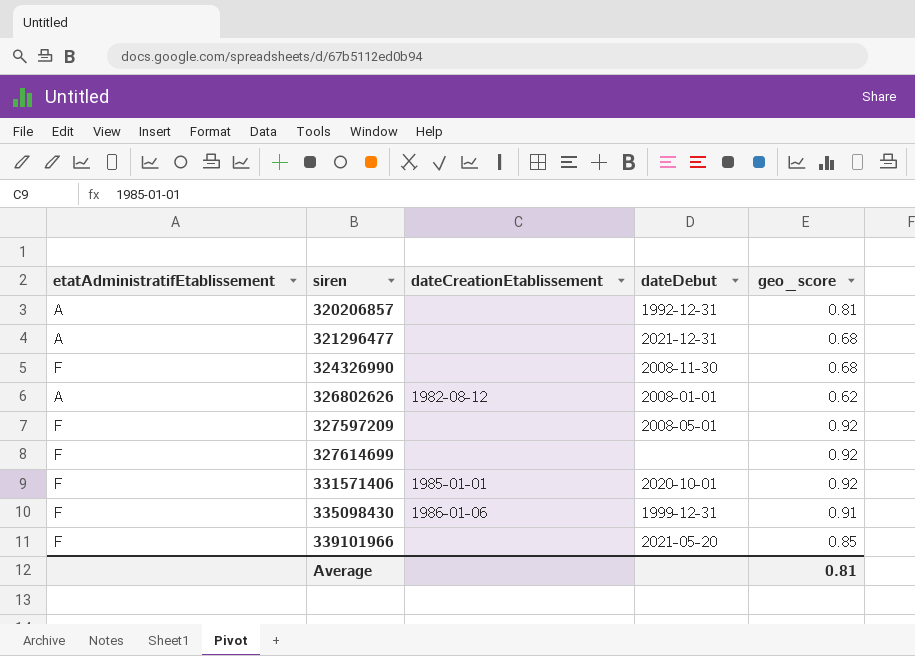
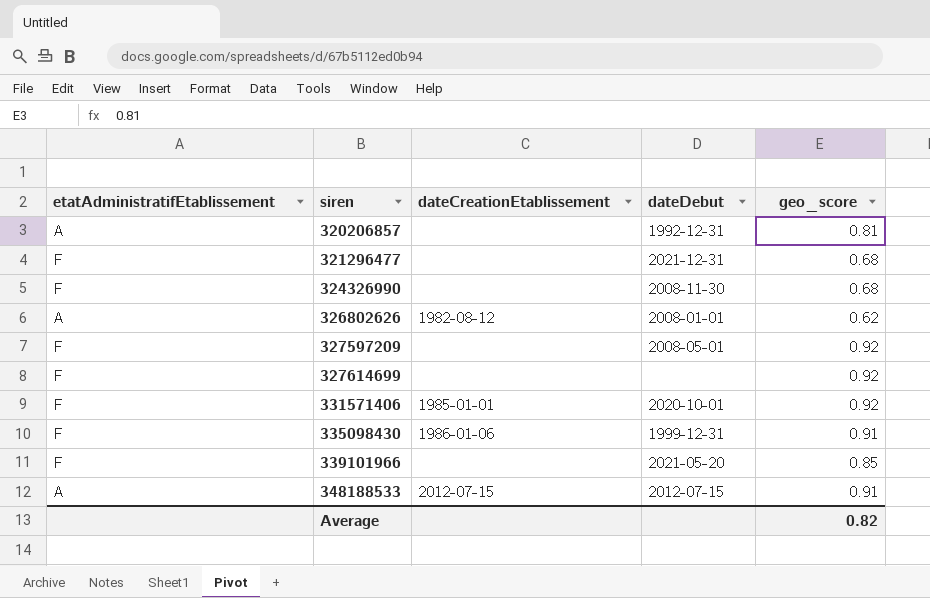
321296477 | etatAdministratifEtablissement: A -> F
row 348188533: none -> A | 2012-07-15 | 2012-07-15 | 0.91
Average | geo_score: 0.81 -> 0.82

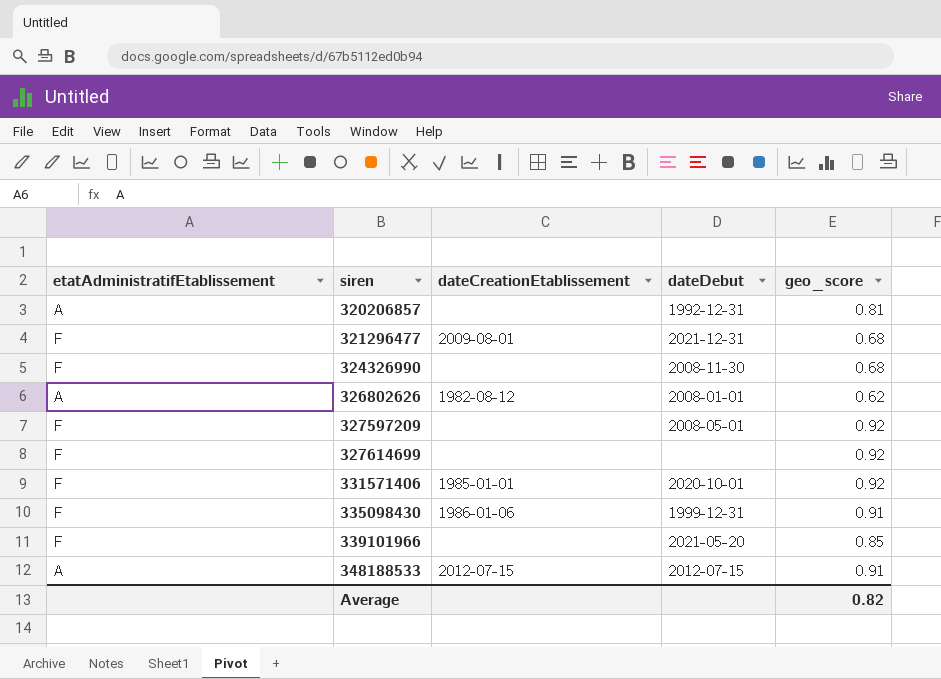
321296477 | dateCreationEtablissement: none -> 2009-08-01

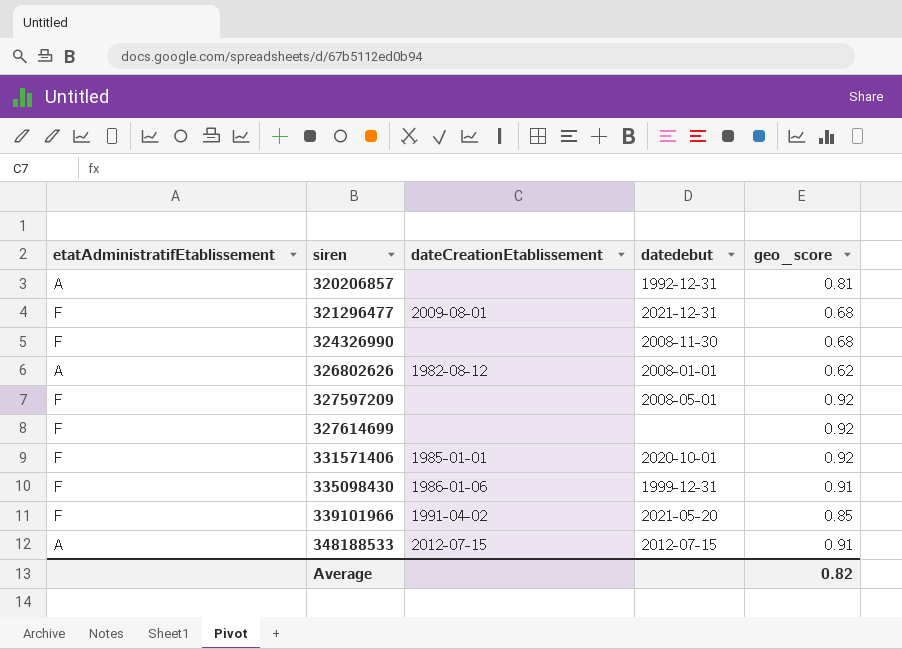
column name: dateDebut -> datedebut
339101966 | dateCreationEtablissement: none -> 1991-04-02

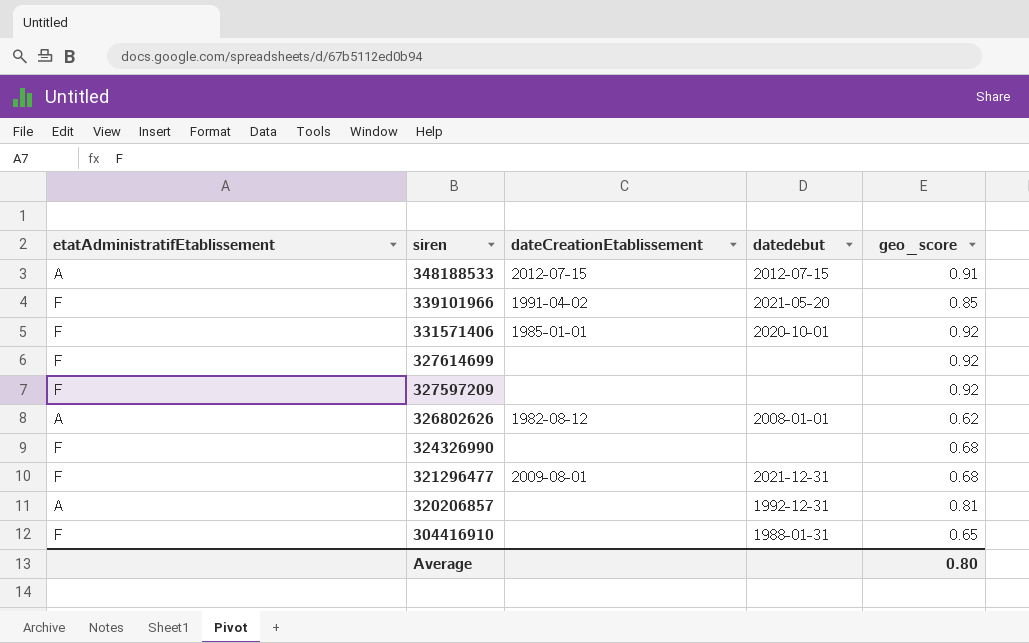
row order: siren ascending -> siren descending
row 335098430: F | 1986-01-06 | 1999-12-31 | 0.91 -> none
327597209 | datedebut: 2008-05-01 -> none
324326990 | datedebut: 2008-11-30 -> none
row 304416910: none -> F | none | 1988-01-31 | 0.65
Average | geo_score: 0.82 -> 0.80

